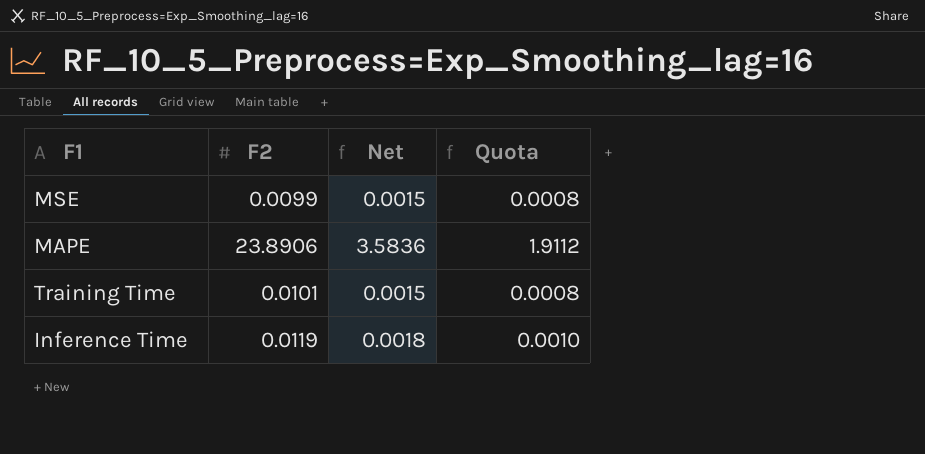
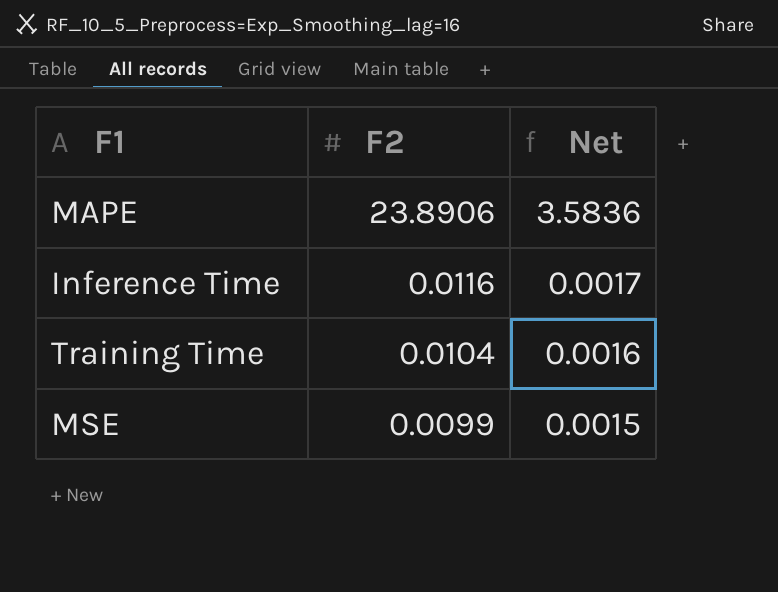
row order: none -> F2 descending
column Quota | formula: [F2] * 0.08 -> none
Inference Time | F2: 0.0119 -> 0.0116
Inference Time | Net: 0.0018 -> 0.0017
Training Time | F2: 0.0101 -> 0.0104
Training Time | Net: 0.0015 -> 0.0016

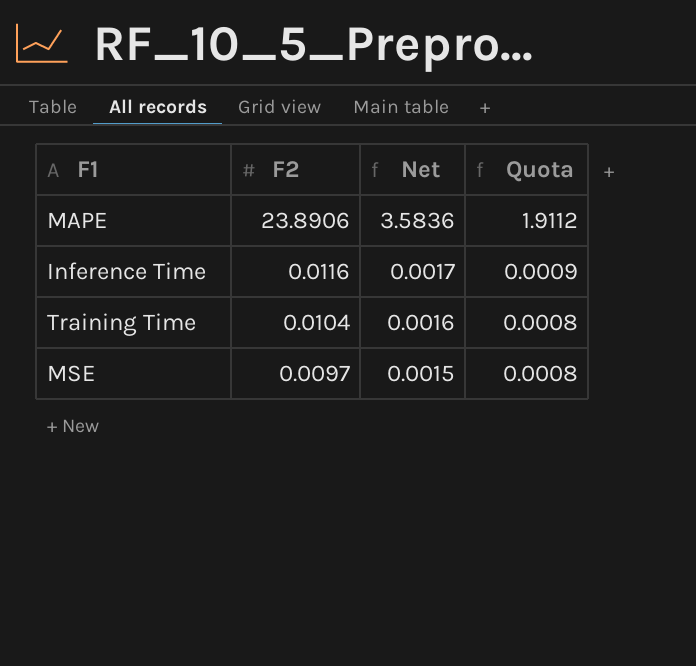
column Quota | formula: none -> [F2] * 0.08
MSE | F2: 0.0099 -> 0.0097

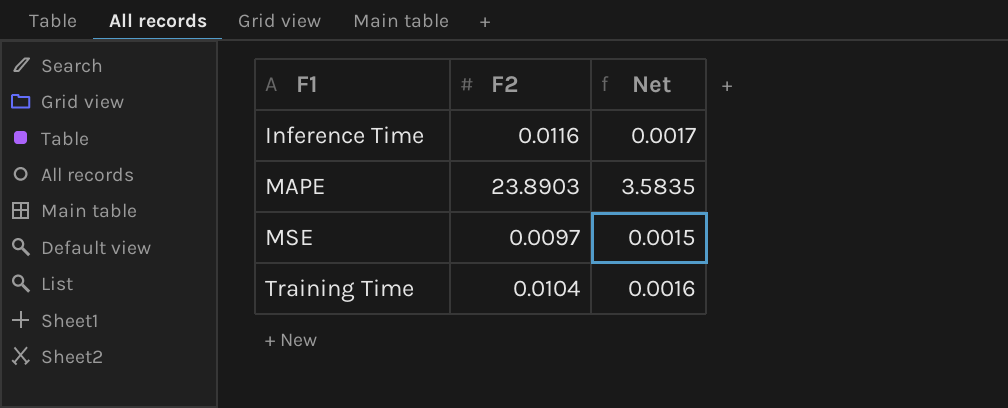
row order: F2 descending -> F1 ascending
column Quota | formula: [F2] * 0.08 -> none
MAPE | F2: 23.8906 -> 23.8903
MAPE | Net: 3.5836 -> 3.5835

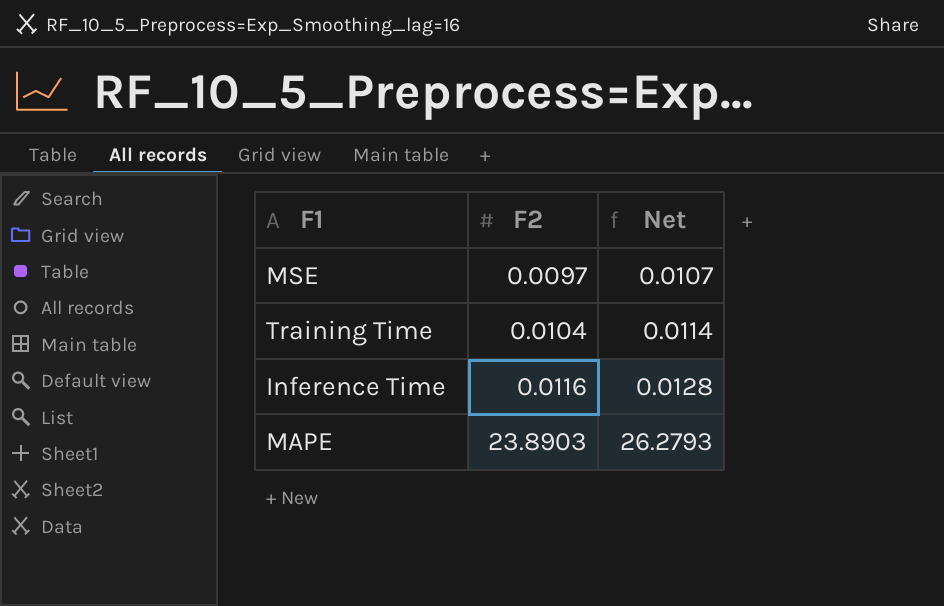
row order: F1 ascending -> F2 ascending
column Net | formula: [F2] * 0.15 -> [F2] * 1.1

